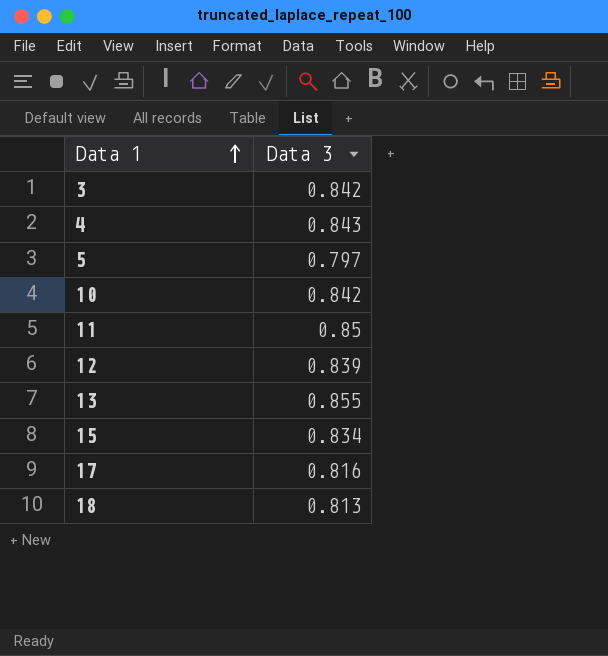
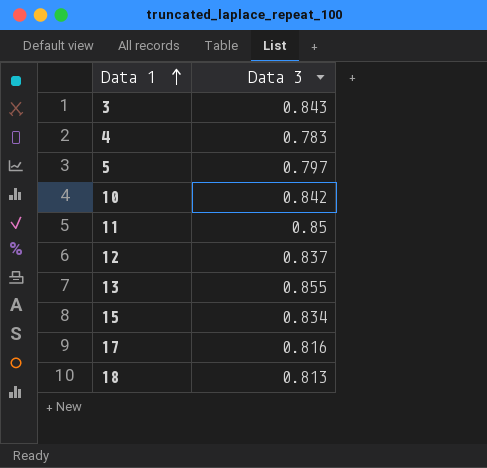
3 | Data 3: 0.842 -> 0.843
4 | Data 3: 0.843 -> 0.783
12 | Data 3: 0.839 -> 0.837

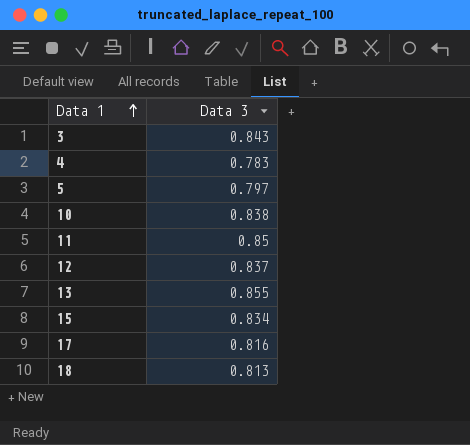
10 | Data 3: 0.842 -> 0.838

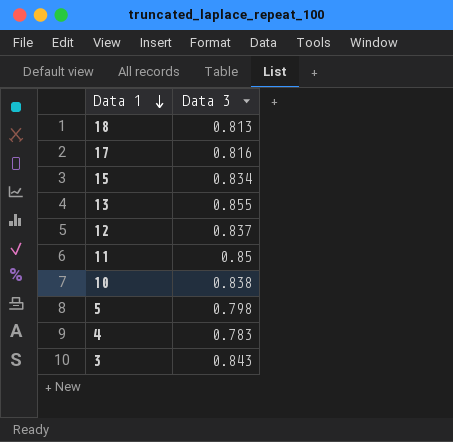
row order: Data 1 ascending -> Data 1 descending
5 | Data 3: 0.797 -> 0.798

